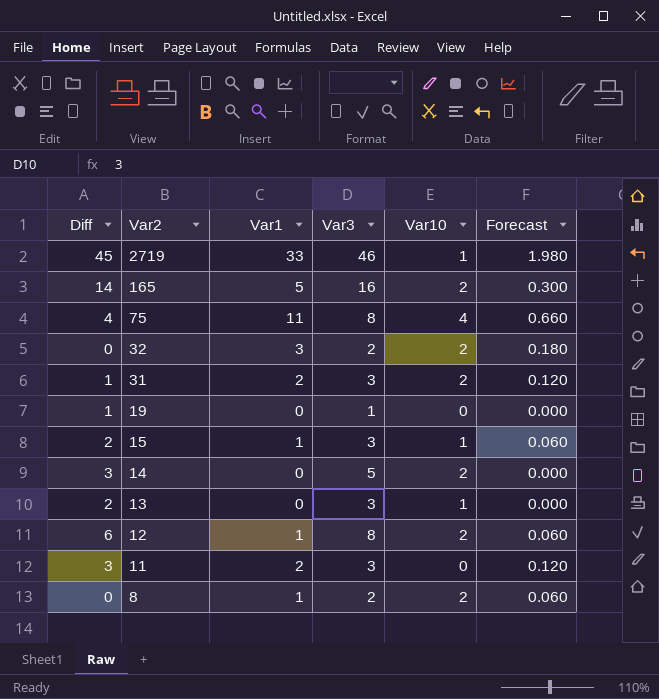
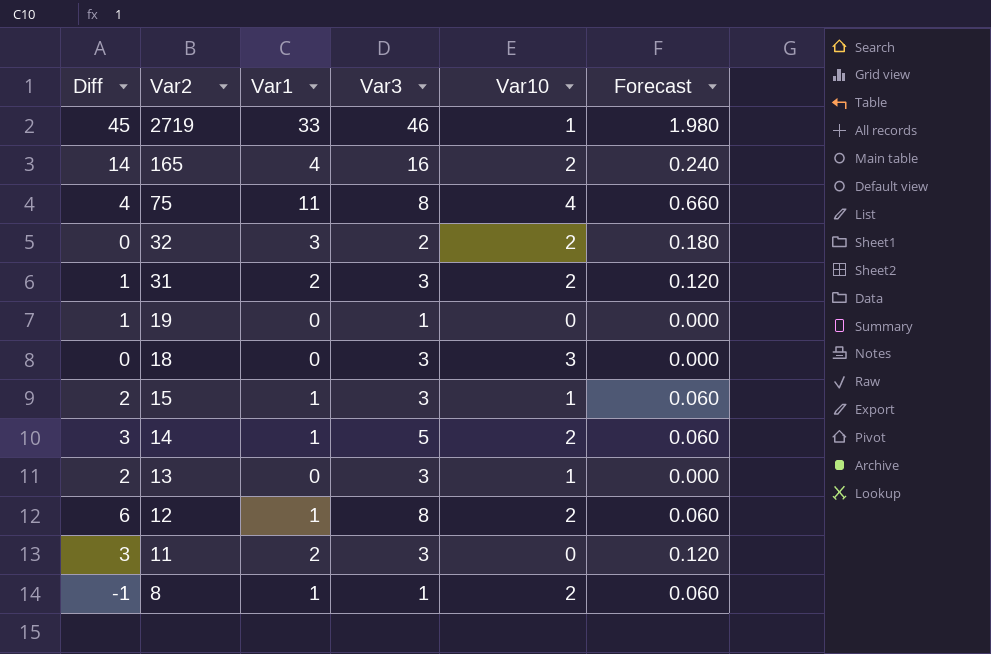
165 | Var1: 5 -> 4
165 | Forecast: 0.300 -> 0.240
row 18: none -> 0 | 0 | 3 | 3 | 0.000
14 | Var1: 0 -> 1
14 | Forecast: 0.000 -> 0.060
8 | Diff: 0 -> -1
8 | Var3: 2 -> 1

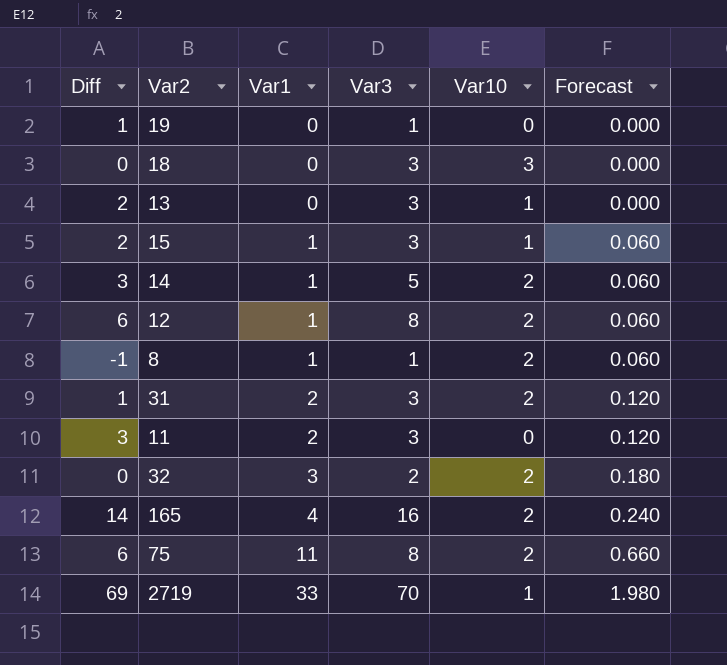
row order: Var2 descending -> Var1 ascending
75 | Diff: 4 -> 6
75 | Var10: 4 -> 2
2719 | Diff: 45 -> 69
2719 | Var3: 46 -> 70

